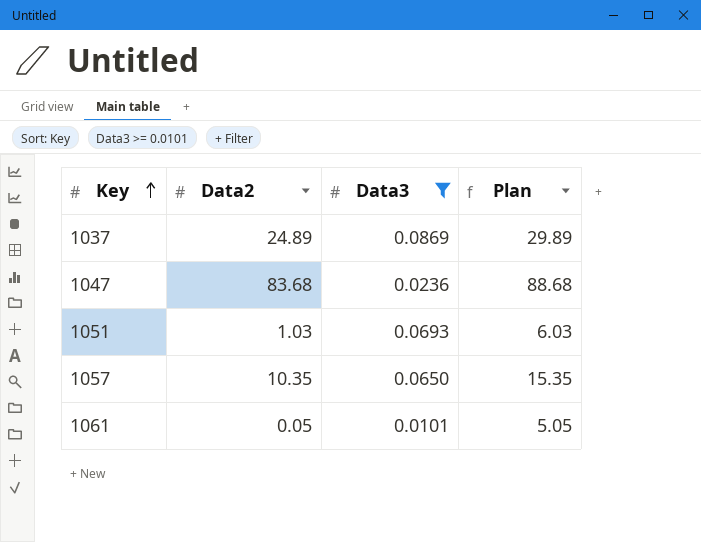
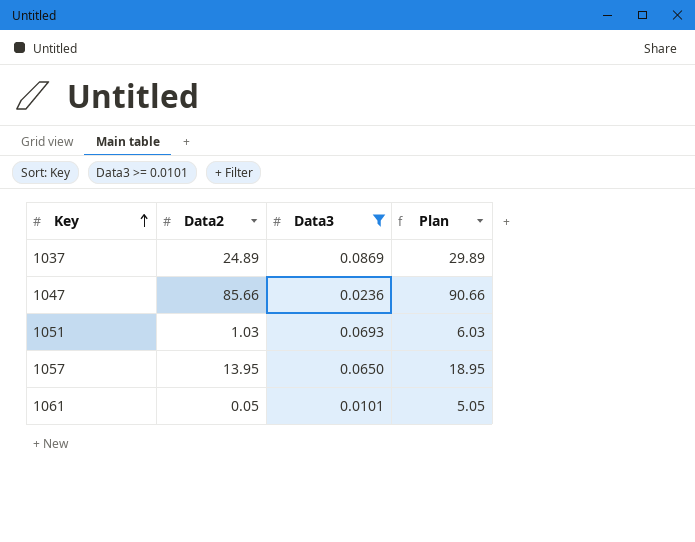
1047 | Data2: 83.68 -> 85.66
1047 | Plan: 88.68 -> 90.66
1057 | Data2: 10.35 -> 13.95
1057 | Plan: 15.35 -> 18.95

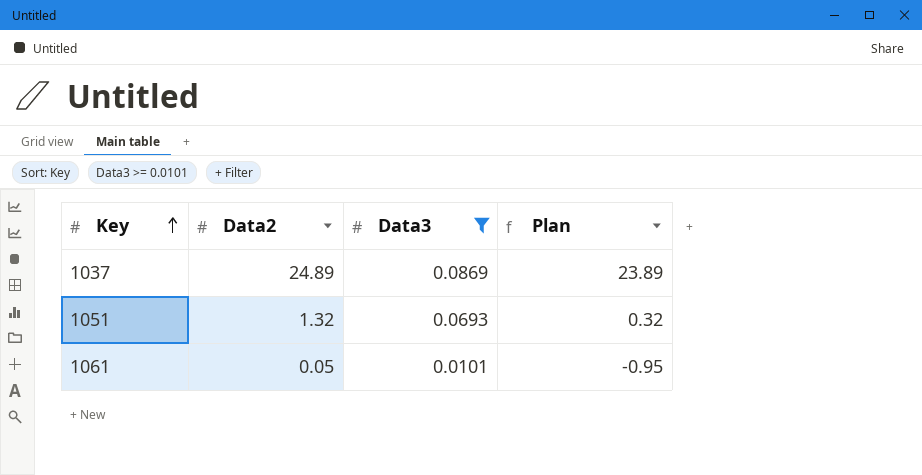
column Plan | formula: [Data2] + 5 -> [Data2] - 1
row 1047: 85.66 | 0.0236 | 90.66 -> none
row 1057: 13.95 | 0.0650 | 18.95 -> none
1051 | Data2: 1.03 -> 1.32

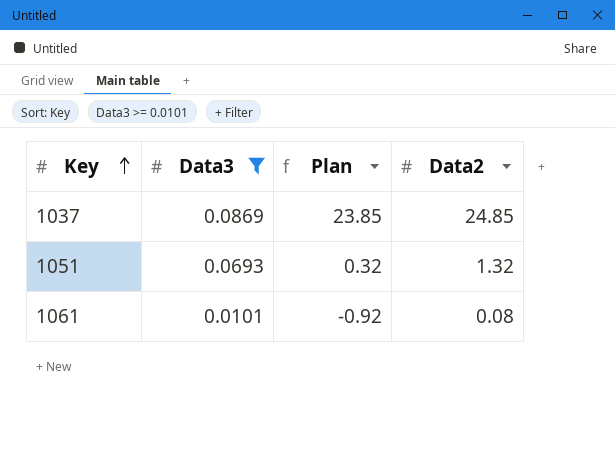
column Data2 | position: 2 -> 4
1037 | Plan: 23.89 -> 23.85
1037 | Data2: 24.89 -> 24.85
1061 | Plan: -0.95 -> -0.92
1061 | Data2: 0.05 -> 0.08

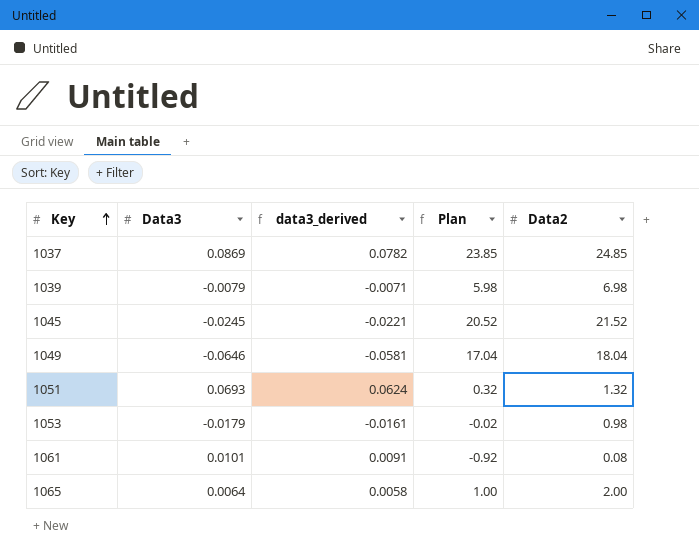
filter: Data3 >= 0.0101 -> none
column data3_derived | formula: none -> [Data3] * 0.9

